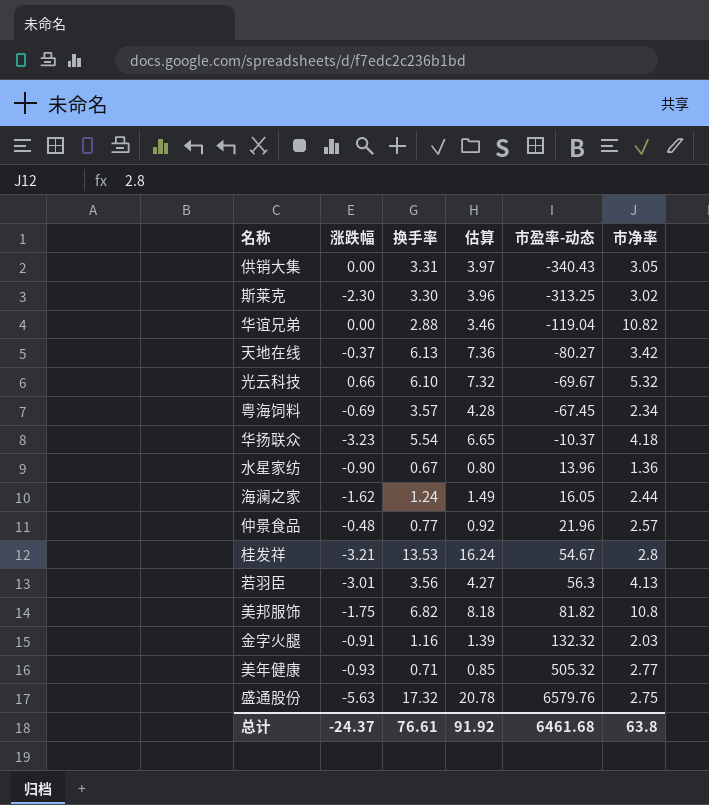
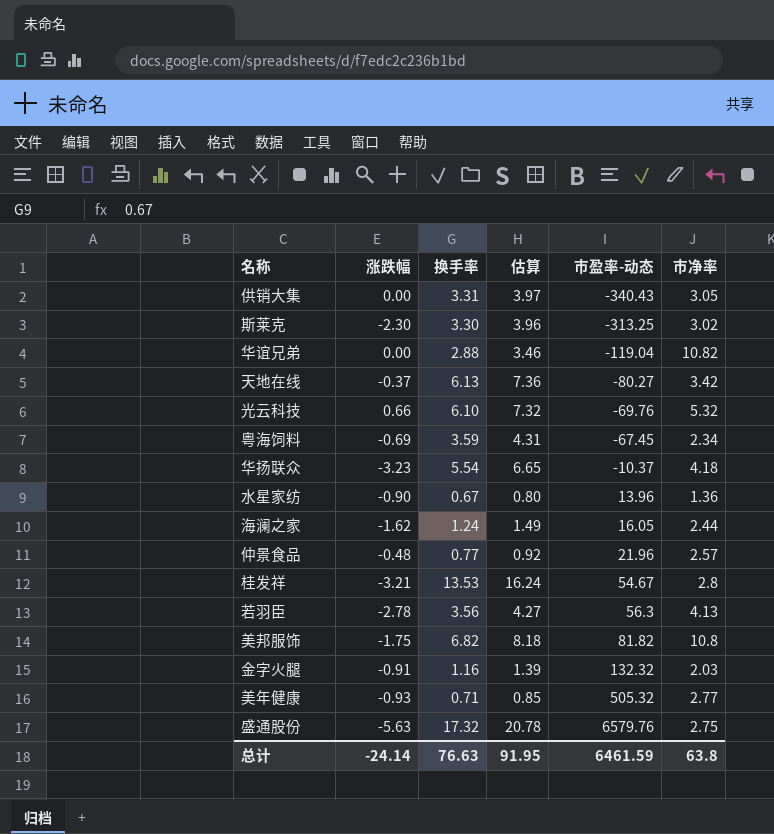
光云科技 | 市盈率-动态: -69.67 -> -69.76
粤海饲料 | 换手率: 3.57 -> 3.59
粤海饲料 | 估算: 4.28 -> 4.31
若羽臣 | 涨跌幅: -3.01 -> -2.78
总计 | 涨跌幅: -24.37 -> -24.14
总计 | 换手率: 76.61 -> 76.63
总计 | 估算: 91.92 -> 91.95
总计 | 市盈率-动态: 6461.68 -> 6461.59

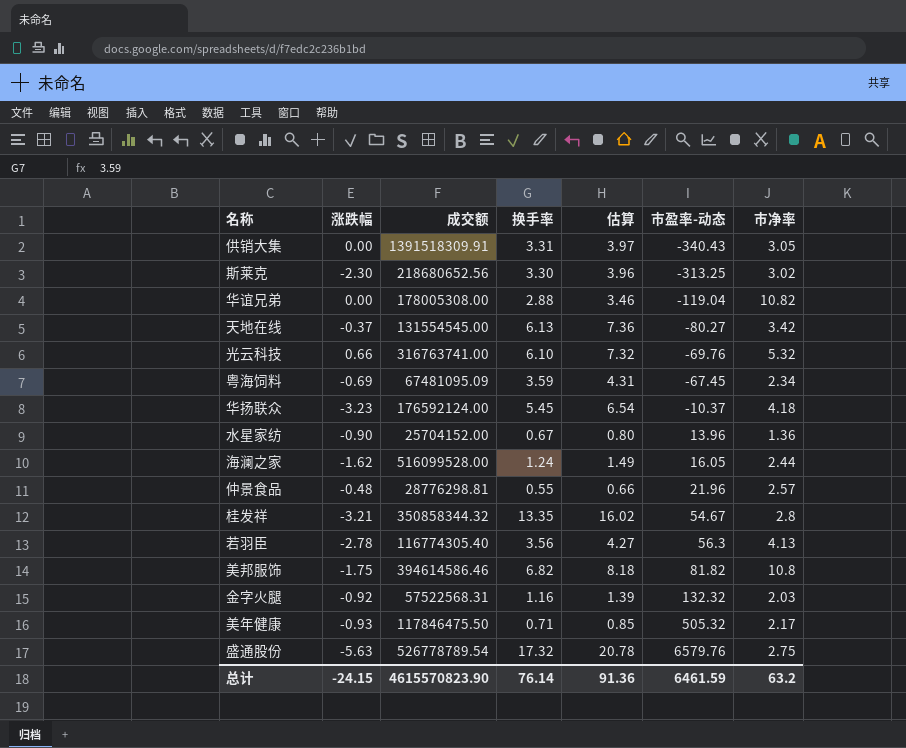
column 成交额 | position: none -> 3
华扬联众 | 换手率: 5.54 -> 5.45
华扬联众 | 估算: 6.65 -> 6.54
仲景食品 | 换手率: 0.77 -> 0.55
仲景食品 | 估算: 0.92 -> 0.66
桂发祥 | 换手率: 13.53 -> 13.35
桂发祥 | 估算: 16.24 -> 16.02
金字火腿 | 涨跌幅: -0.91 -> -0.92
美年健康 | 市净率: 2.77 -> 2.17
总计 | 涨跌幅: -24.14 -> -24.15
总计 | 换手率: 76.63 -> 76.14
总计 | 估算: 91.95 -> 91.36
总计 | 市净率: 63.8 -> 63.2

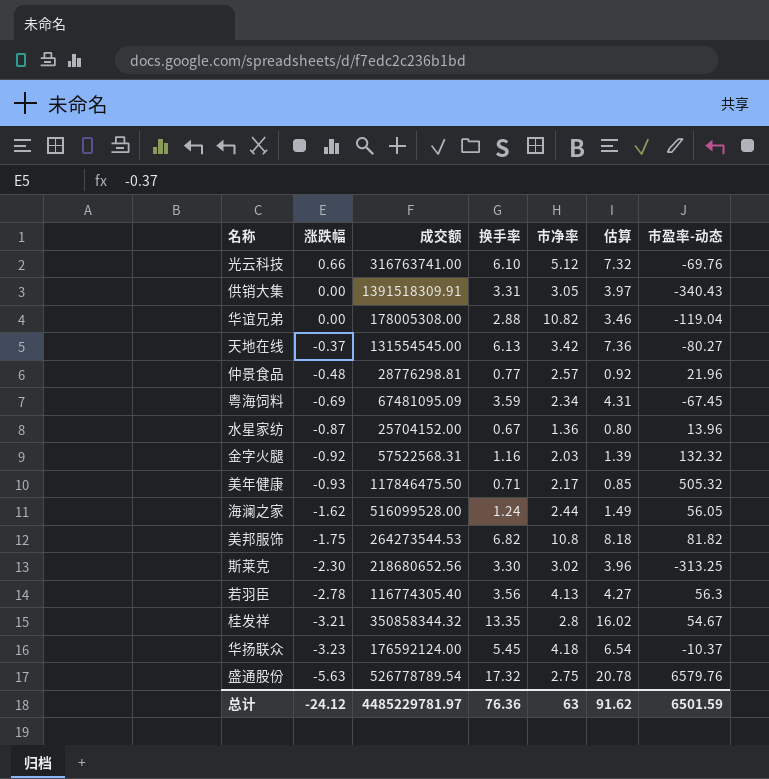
row order: 市盈率-动态 ascending -> 涨跌幅 descending
column 市净率 | position: 7 -> 5
光云科技 | 市净率: 5.32 -> 5.12
仲景食品 | 换手率: 0.55 -> 0.77
仲景食品 | 估算: 0.66 -> 0.92
水星家纺 | 涨跌幅: -0.90 -> -0.87
海澜之家 | 市盈率-动态: 16.05 -> 56.05
美邦服饰 | 成交额: 394614586.46 -> 264273544.53
总计 | 涨跌幅: -24.15 -> -24.12
总计 | 成交额: 4615570823.90 -> 4485229781.97
总计 | 换手率: 76.14 -> 76.36
总计 | 市净率: 63.2 -> 63
总计 | 估算: 91.36 -> 91.62
总计 | 市盈率-动态: 6461.59 -> 6501.59

